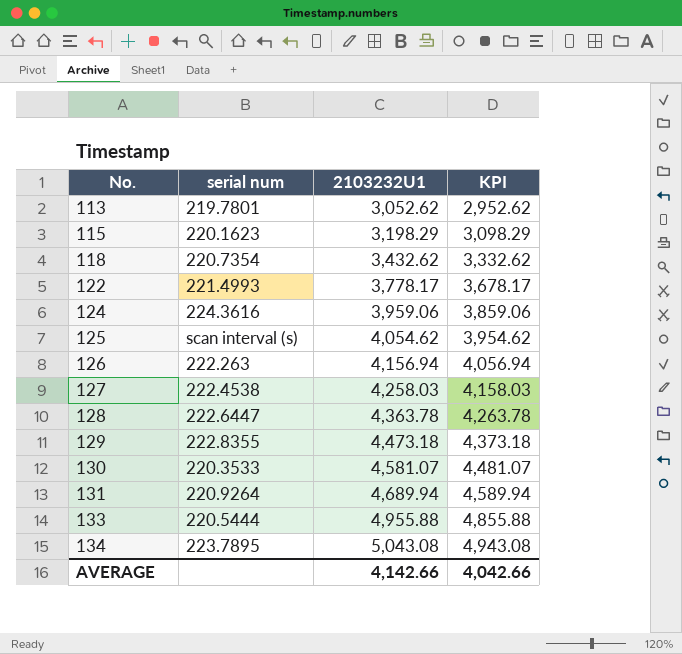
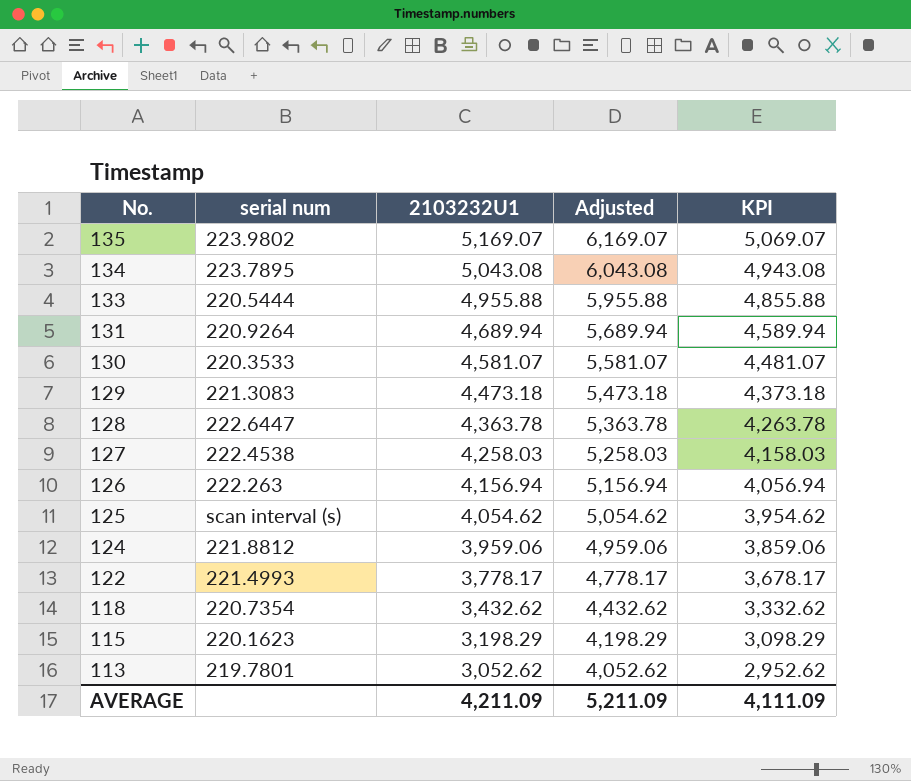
row order: No. ascending -> No. descending
column Adjusted | formula: none -> [2103232U1] + 1000
row 135: none -> 223.9802 | 5,169.07 | 6,169.07 | 5,069.07
129 | serial num: 222.8355 -> 221.3083
124 | serial num: 224.3616 -> 221.8812
AVERAGE | 2103232U1: 4,142.66 -> 4,211.09
AVERAGE | KPI: 4,042.66 -> 4,111.09

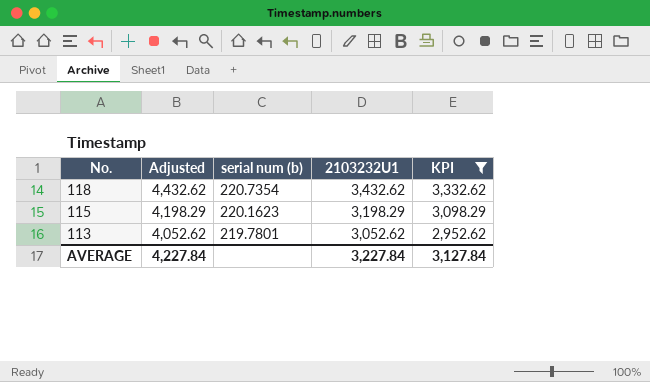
filter: none -> KPI <= 3,332.62
column Adjusted | position: 4 -> 2
column name: serial num -> serial num (b)
AVERAGE | Adjusted: 5,211.09 -> 4,227.84
AVERAGE | 2103232U1: 4,211.09 -> 3,227.84
AVERAGE | KPI: 4,111.09 -> 3,127.84

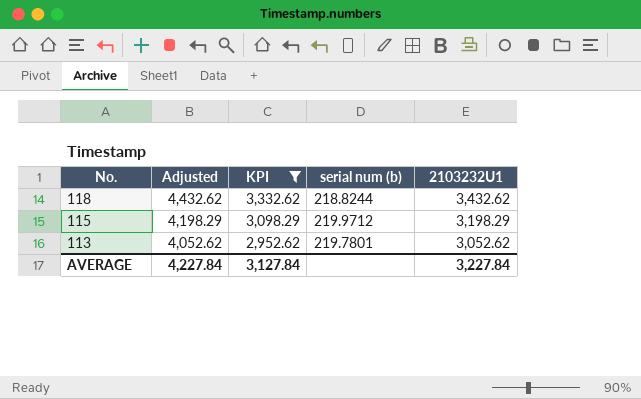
column KPI | position: 5 -> 3
118 | serial num (b): 220.7354 -> 218.8244
115 | serial num (b): 220.1623 -> 219.9712

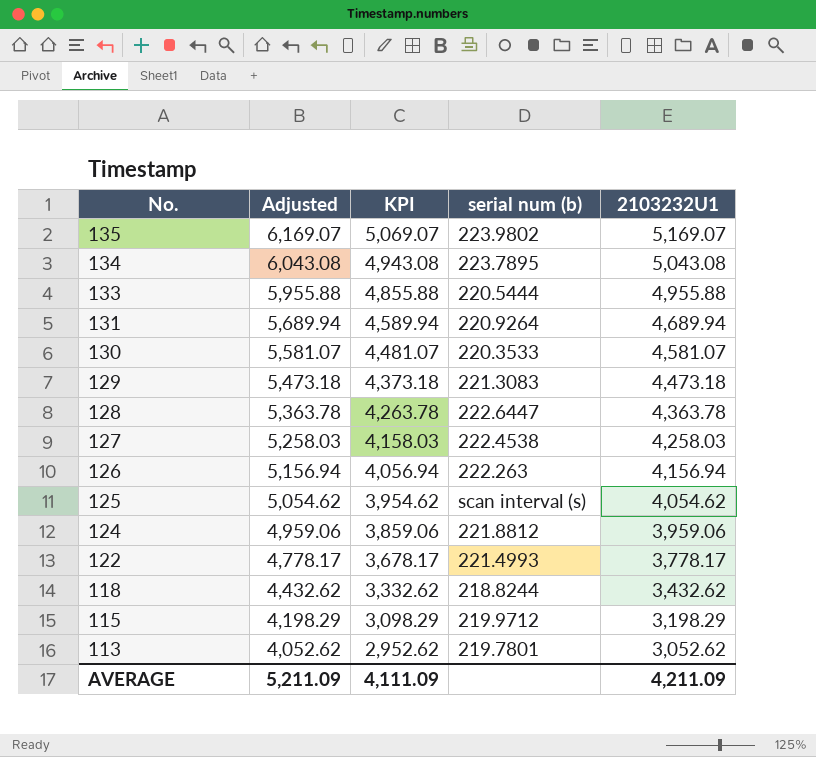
filter: KPI <= 3,332.62 -> none
AVERAGE | Adjusted: 4,227.84 -> 5,211.09
AVERAGE | KPI: 3,127.84 -> 4,111.09
AVERAGE | 2103232U1: 3,227.84 -> 4,211.09

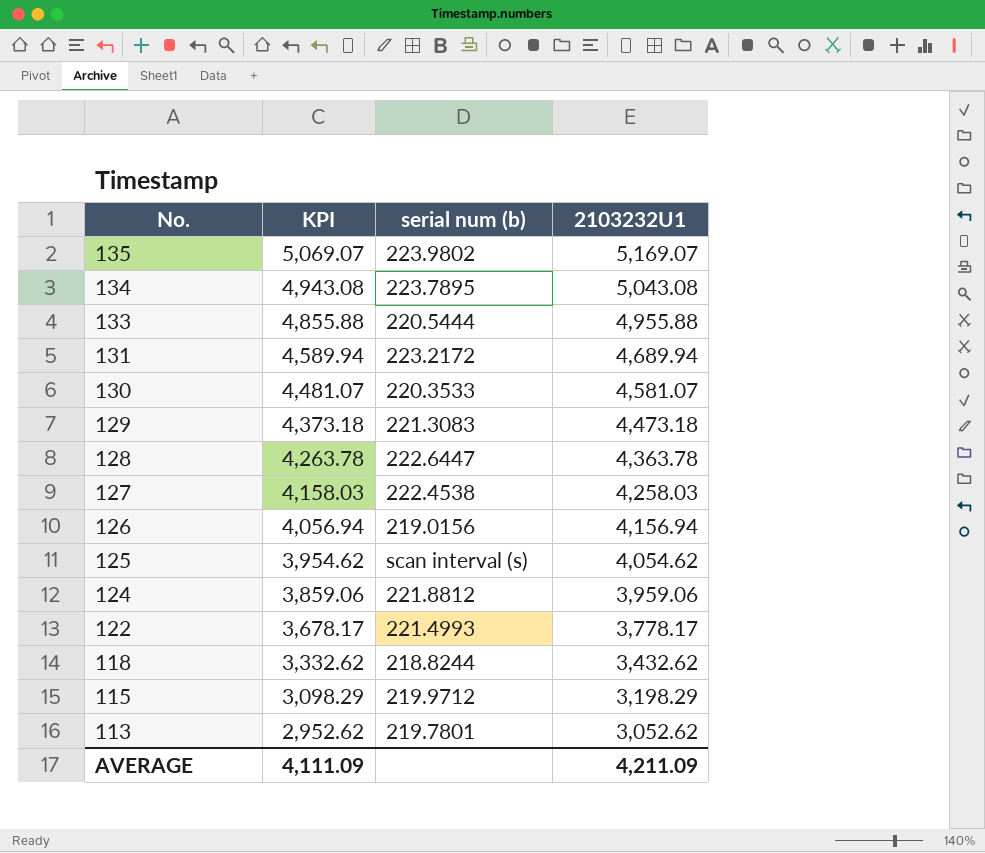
column Adjusted | formula: [2103232U1] + 1000 -> none
131 | serial num (b): 220.9264 -> 223.2172
126 | serial num (b): 222.263 -> 219.0156

